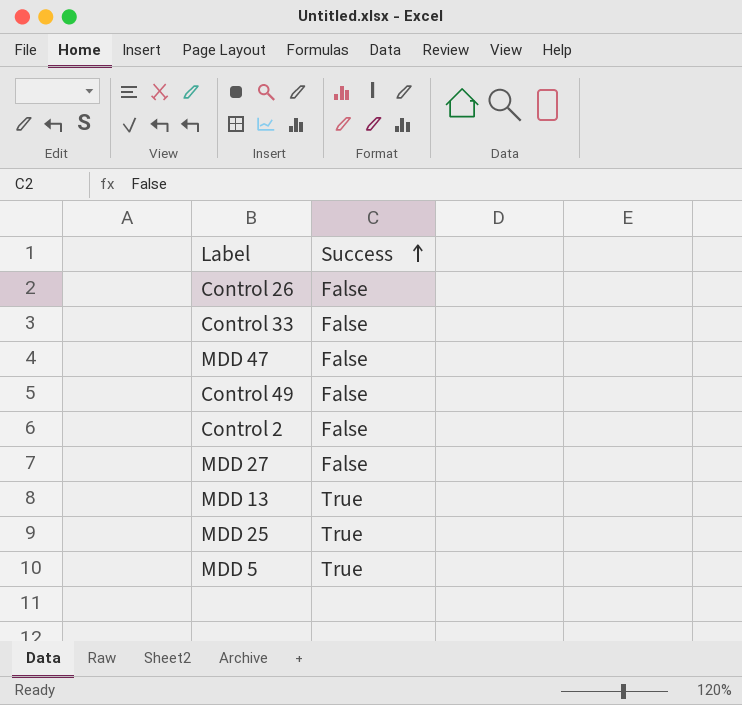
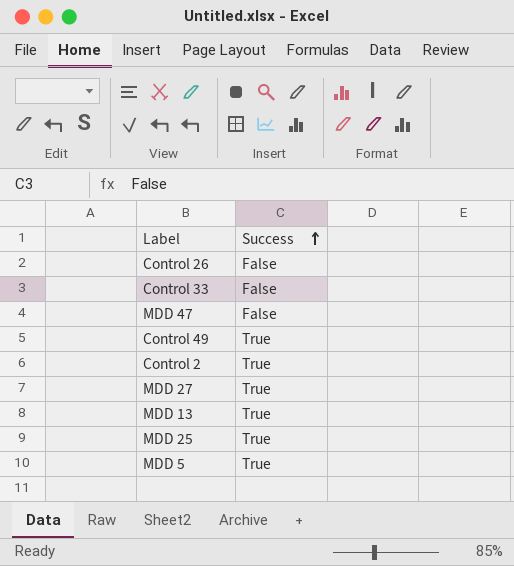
Control 49 | Success: False -> True
Control 2 | Success: False -> True
MDD 27 | Success: False -> True

